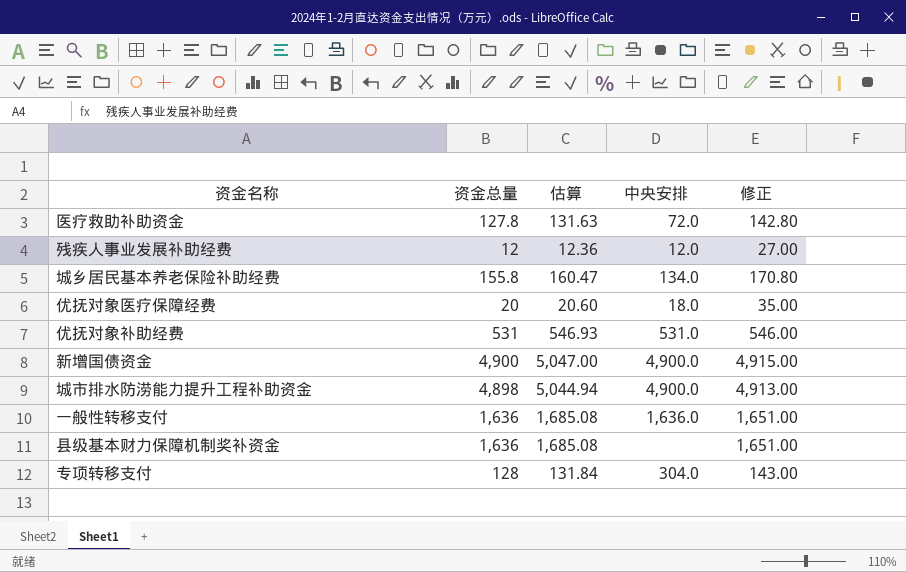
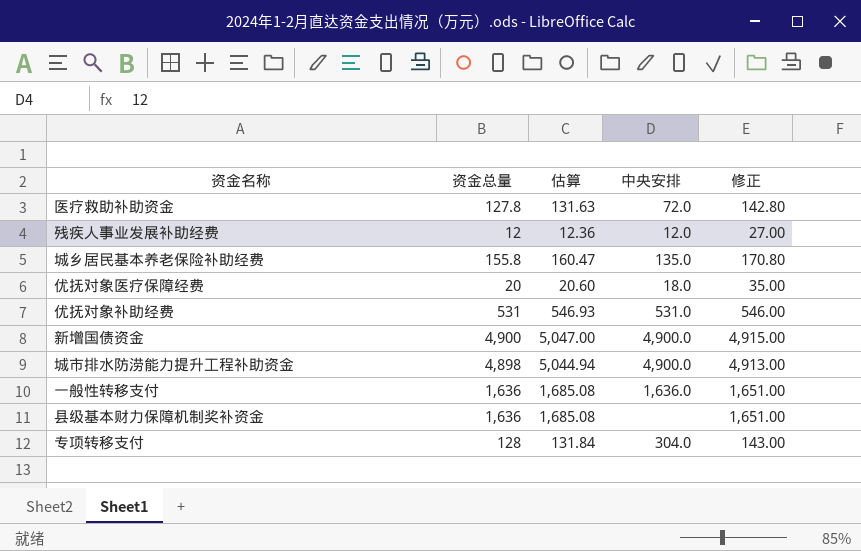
城乡居民基本养老保险补助经费 | 中央安排: 134.0 -> 135.0

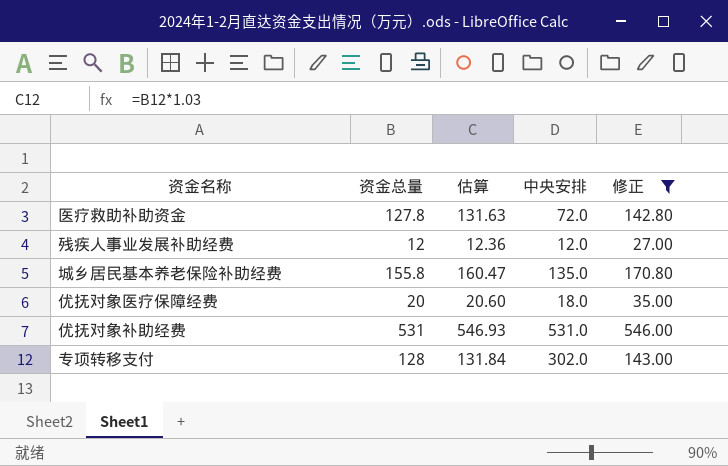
filter: none -> 修正 <= 546.00
专项转移支付 | 中央安排: 304.0 -> 302.0

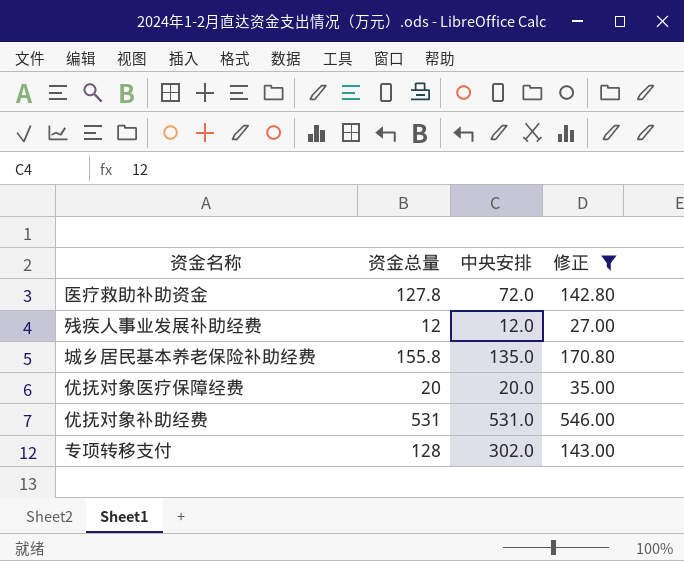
column 估算 | formula: [资金总量] * 1.03 -> none
优抚对象医疗保障经费 | 中央安排: 18.0 -> 20.0

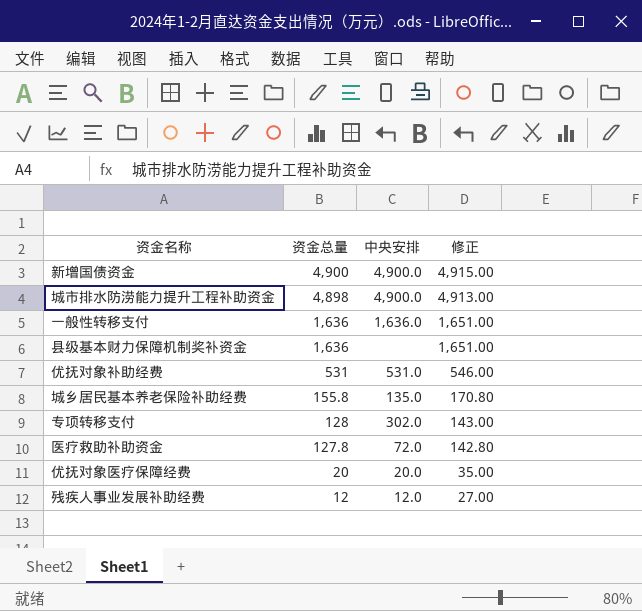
filter: 修正 <= 546.00 -> none
row order: none -> 资金总量 descending

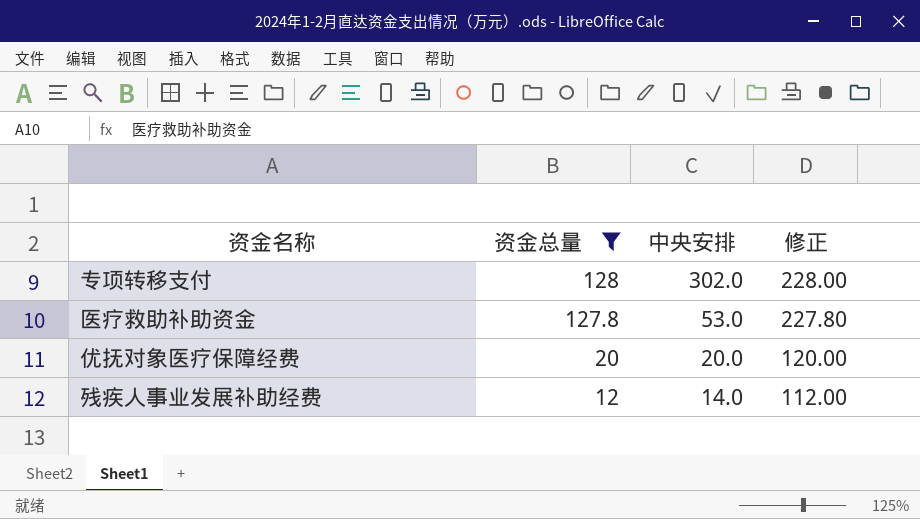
filter: none -> 资金总量 <= 128
column 修正 | formula: [资金总量] + 15 -> [资金总量] + 100
医疗救助补助资金 | 中央安排: 72.0 -> 53.0
残疾人事业发展补助经费 | 中央安排: 12.0 -> 14.0

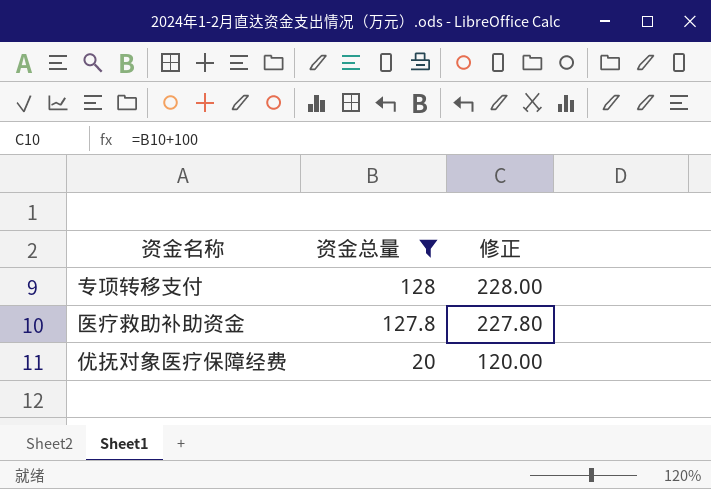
column 中央安排 | position: 3 -> none
row 残疾人事业发展补助经费: 12 | 14.0 | 112.00 -> none

